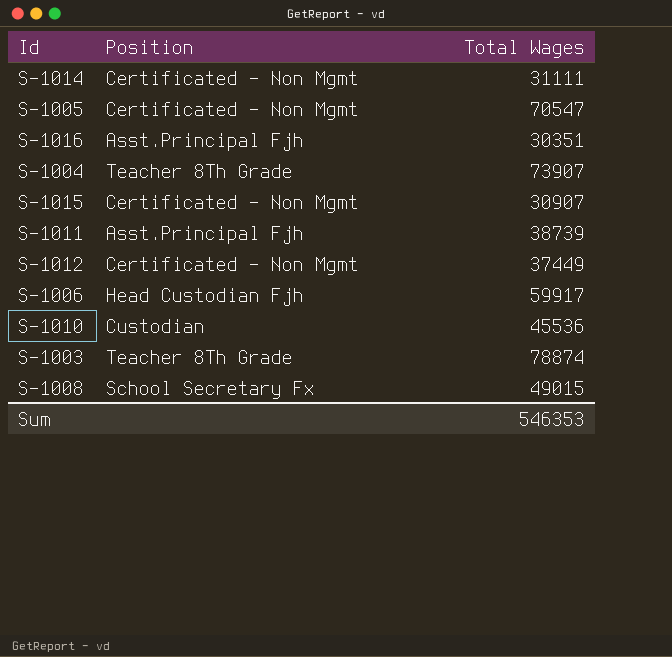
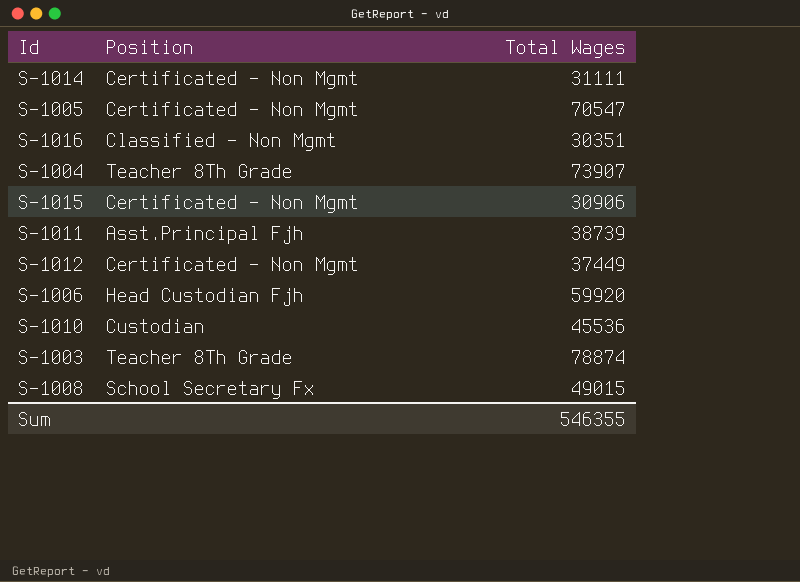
S-1016 | Position: Asst.Principal Fjh -> Classified - Non Mgmt
S-1015 | Total Wages: 30907 -> 30906
S-1006 | Total Wages: 59917 -> 59920
Sum | Total Wages: 546353 -> 546355

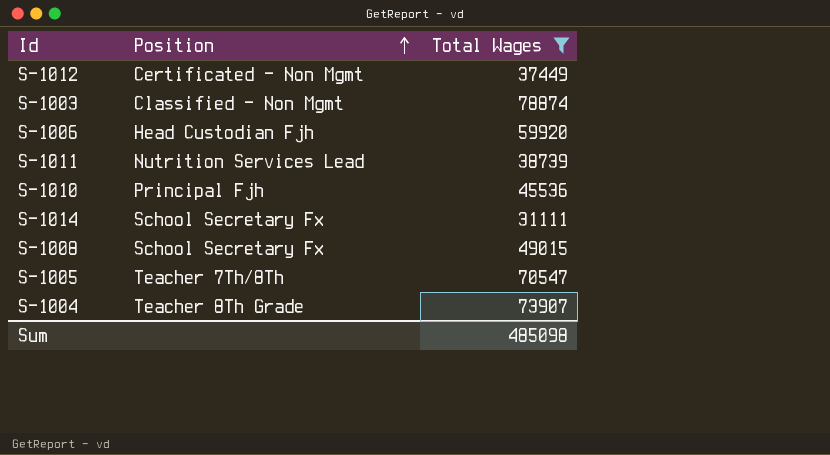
filter: none -> Total Wages >= 31111
row order: none -> Position ascending
S-1003 | Position: Teacher 8Th Grade -> Classified - Non Mgmt
S-1011 | Position: Asst.Principal Fjh -> Nutrition Services Lead
S-1010 | Position: Custodian -> Principal Fjh
S-1014 | Position: Certificated - Non Mgmt -> School Secretary Fx
S-1005 | Position: Certificated - Non Mgmt -> Teacher 7Th/8Th
Sum | Total Wages: 546355 -> 485098

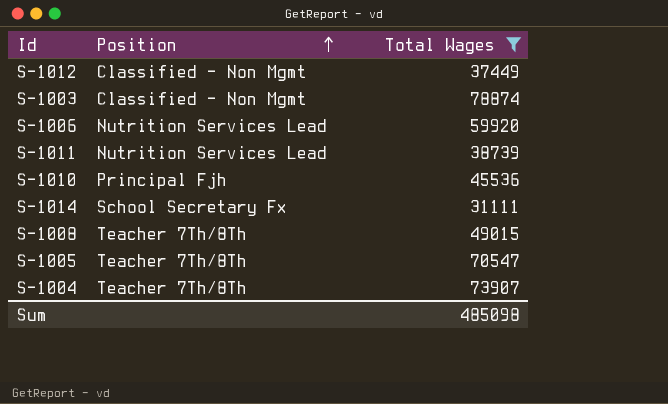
S-1012 | Position: Certificated - Non Mgmt -> Classified - Non Mgmt
S-1006 | Position: Head Custodian Fjh -> Nutrition Services Lead
S-1008 | Position: School Secretary Fx -> Teacher 7Th/8Th
S-1004 | Position: Teacher 8Th Grade -> Teacher 7Th/8Th

